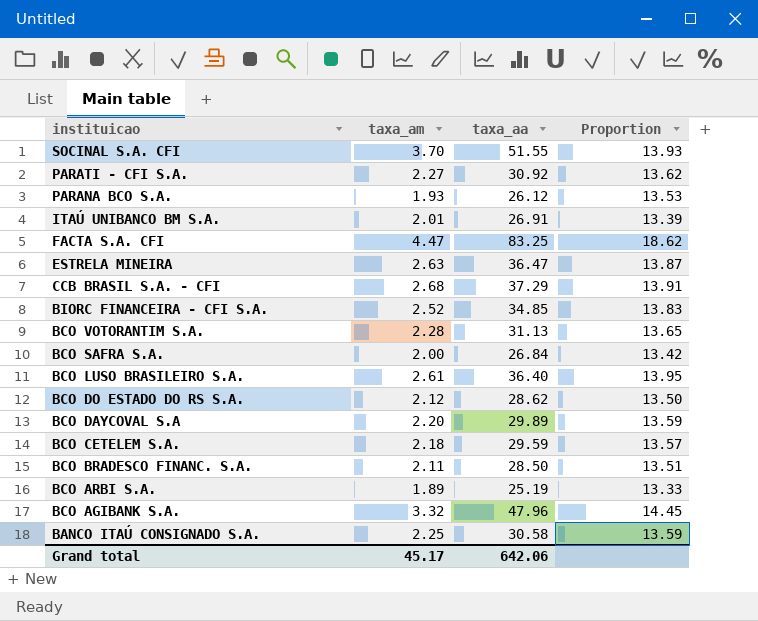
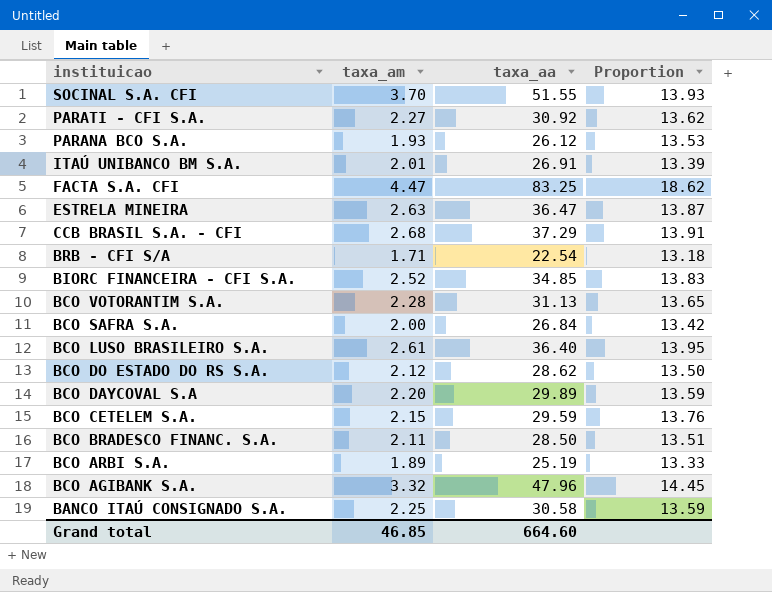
row BRB - CFI S/A: none -> 1.71 | 22.54 | 13.18
BCO CETELEM S.A. | taxa_am: 2.18 -> 2.15
BCO CETELEM S.A. | Proportion: 13.57 -> 13.76
Grand total | taxa_am: 45.17 -> 46.85
Grand total | taxa_aa: 642.06 -> 664.60

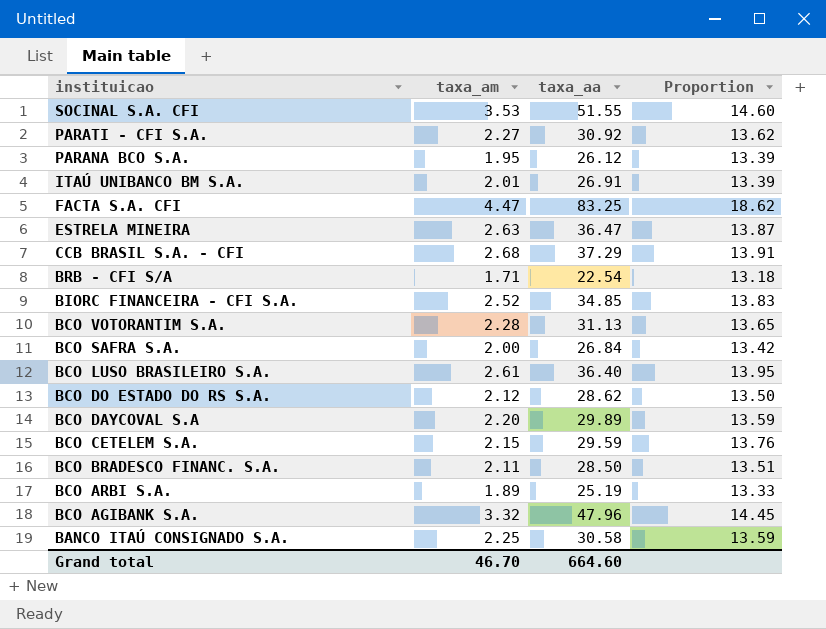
SOCINAL S.A. CFI | taxa_am: 3.70 -> 3.53
SOCINAL S.A. CFI | Proportion: 13.93 -> 14.60
PARANA BCO S.A. | taxa_am: 1.93 -> 1.95
PARANA BCO S.A. | Proportion: 13.53 -> 13.39
Grand total | taxa_am: 46.85 -> 46.70

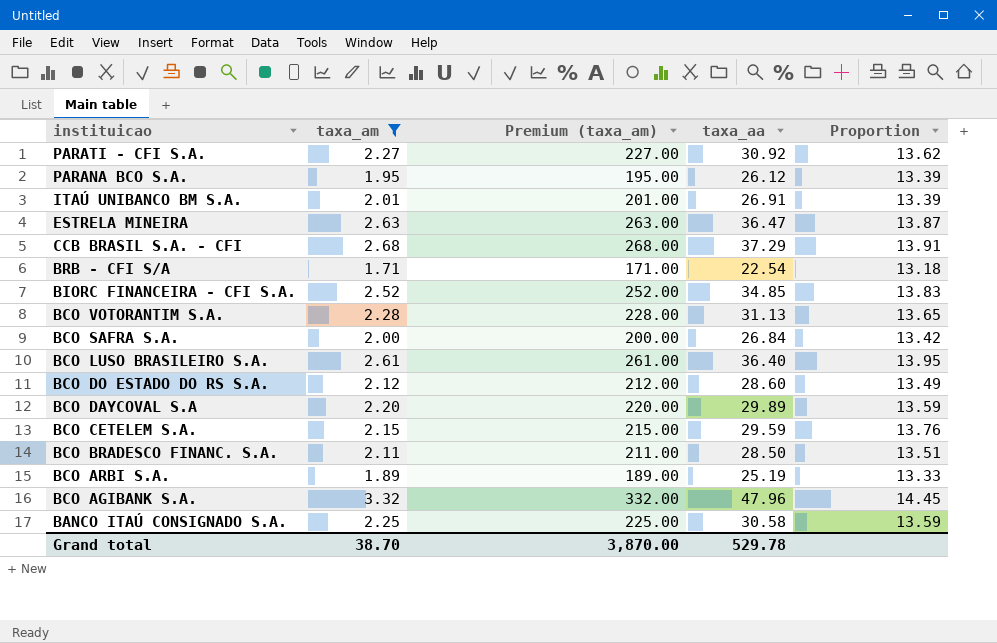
filter: none -> taxa_am <= 3.32
column Premium (taxa_am) | formula: none -> [taxa_am] * 100
BCO DO ESTADO DO RS S.A. | taxa_aa: 28.62 -> 28.60
BCO DO ESTADO DO RS S.A. | Proportion: 13.50 -> 13.49
Grand total | taxa_am: 46.70 -> 38.70
Grand total | taxa_aa: 664.60 -> 529.78

